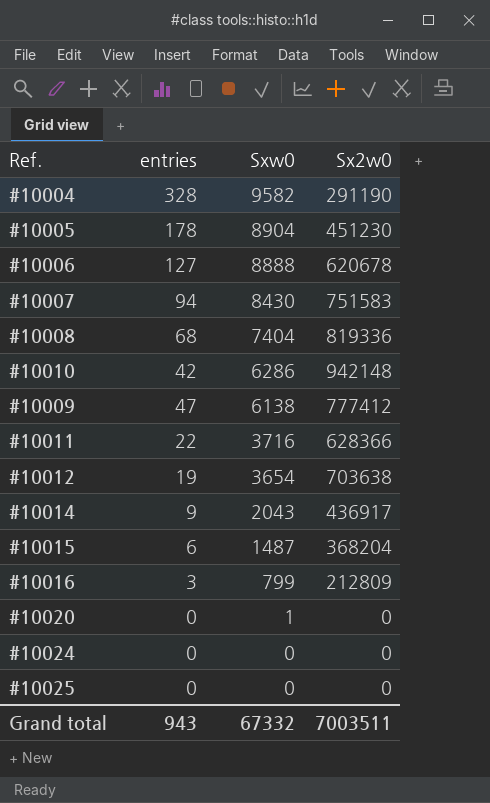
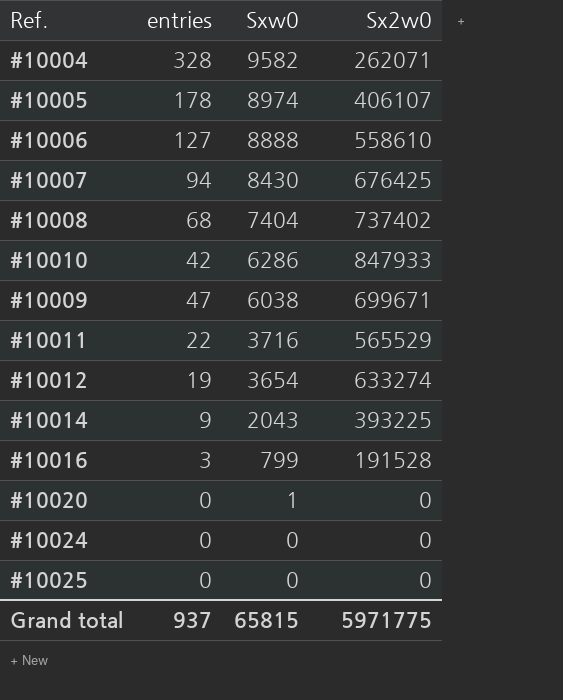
row #10015: 6 | 1487 | 368204 -> none
#10004 | Sx2w0: 291190 -> 262071
#10005 | Sxw0: 8904 -> 8974
#10005 | Sx2w0: 451230 -> 406107
#10006 | Sx2w0: 620678 -> 558610
#10007 | Sx2w0: 751583 -> 676425
#10008 | Sx2w0: 819336 -> 737402
#10010 | Sx2w0: 942148 -> 847933
#10009 | Sxw0: 6138 -> 6038
#10009 | Sx2w0: 777412 -> 699671
#10011 | Sx2w0: 628366 -> 565529
#10012 | Sx2w0: 703638 -> 633274
#10014 | Sx2w0: 436917 -> 393225
#10016 | Sx2w0: 212809 -> 191528
Grand total | entries: 943 -> 937
Grand total | Sxw0: 67332 -> 65815
Grand total | Sx2w0: 7003511 -> 5971775

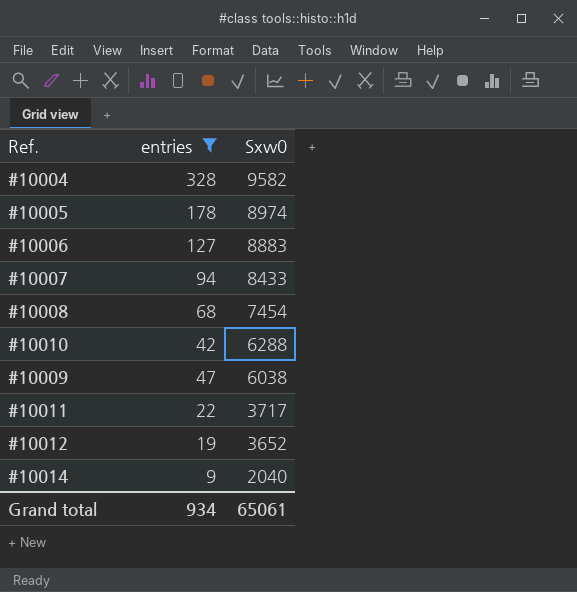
filter: none -> entries >= 9
column Sx2w0 | position: 4 -> none
#10006 | Sxw0: 8888 -> 8883
#10007 | Sxw0: 8430 -> 8433
#10008 | Sxw0: 7404 -> 7454
#10010 | Sxw0: 6286 -> 6288
#10011 | Sxw0: 3716 -> 3717
#10012 | Sxw0: 3654 -> 3652
#10014 | Sxw0: 2043 -> 2040
Grand total | entries: 937 -> 934
Grand total | Sxw0: 65815 -> 65061

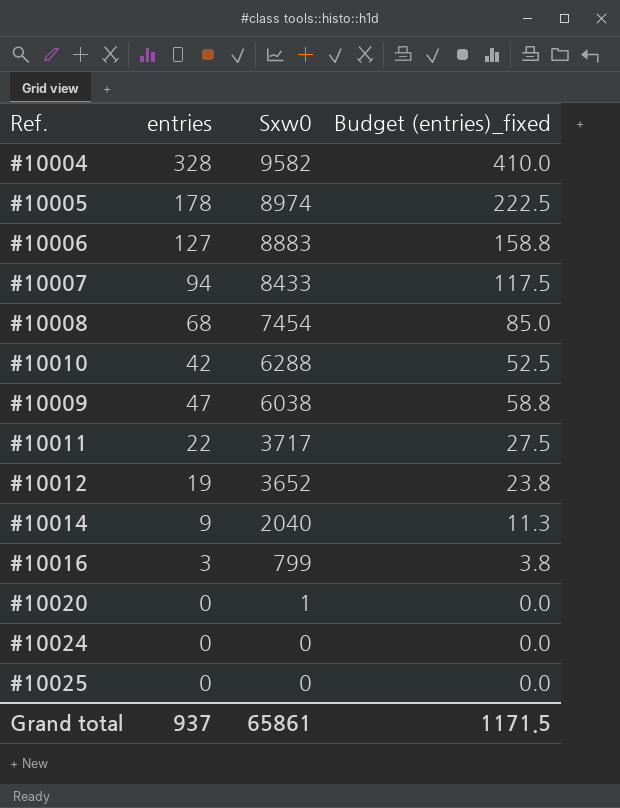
filter: entries >= 9 -> none
column Budget (entries)_fixed | formula: none -> [entries] * 1.25
Grand total | entries: 934 -> 937
Grand total | Sxw0: 65061 -> 65861

